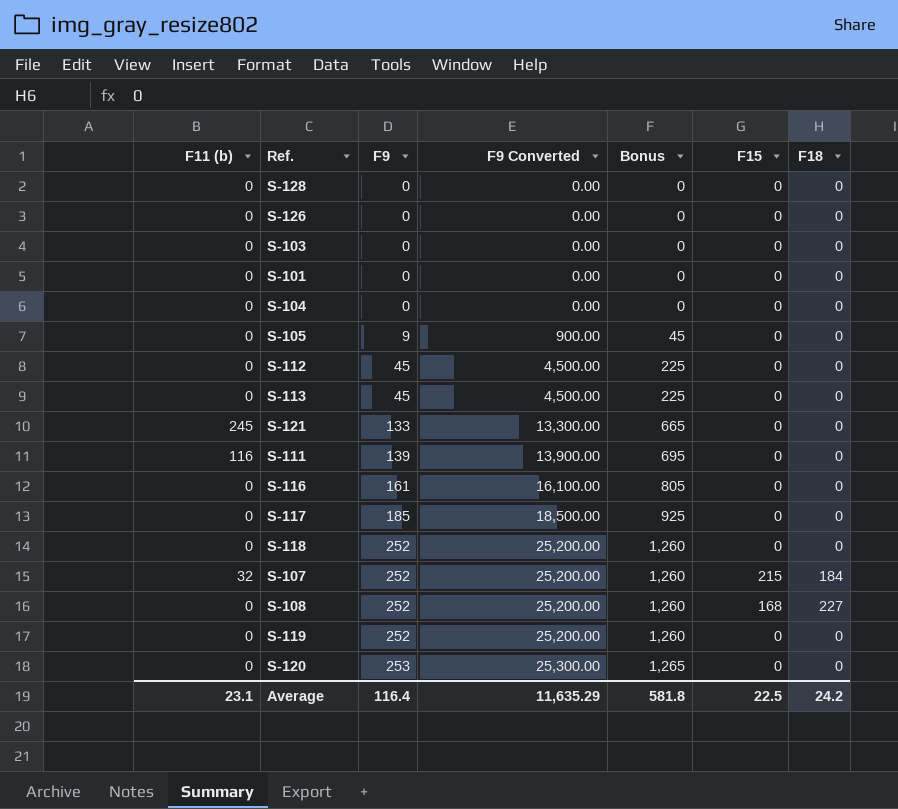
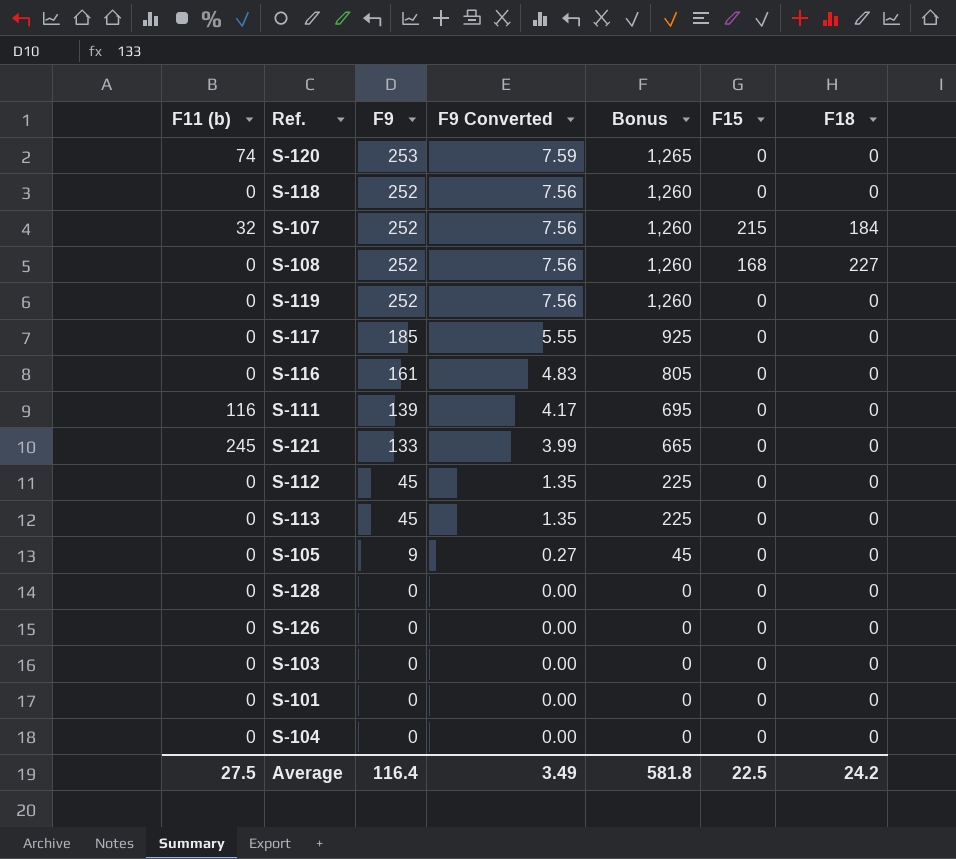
row order: F9 ascending -> F9 descending
column F9 Converted | formula: [F9] * 100 -> [F9] * 0.03
S-120 | F11 (b): 0 -> 74
Average | F11 (b): 23.1 -> 27.5
Average | F9 Converted: 11,635.29 -> 3.49

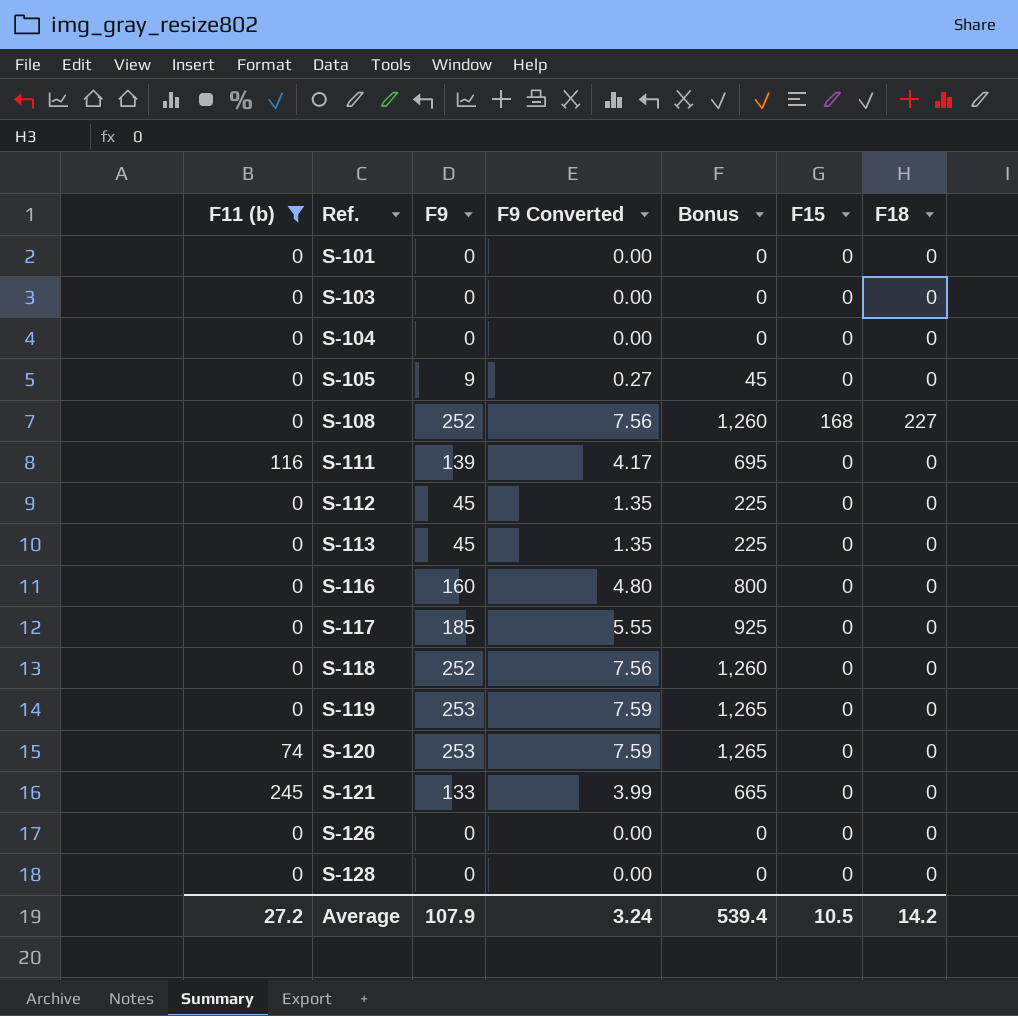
filter: none -> F11 (b) != 32
row order: F9 descending -> Ref. ascending
S-116 | F9: 161 -> 160
S-116 | F9 Converted: 4.83 -> 4.80
S-116 | Bonus: 805 -> 800
S-119 | F9: 252 -> 253
S-119 | F9 Converted: 7.56 -> 7.59
S-119 | Bonus: 1,260 -> 1,265
Average | F11 (b): 27.5 -> 27.2
Average | F9: 116.4 -> 107.9
Average | F9 Converted: 3.49 -> 3.24
Average | Bonus: 581.8 -> 539.4
Average | F15: 22.5 -> 10.5
Average | F18: 24.2 -> 14.2

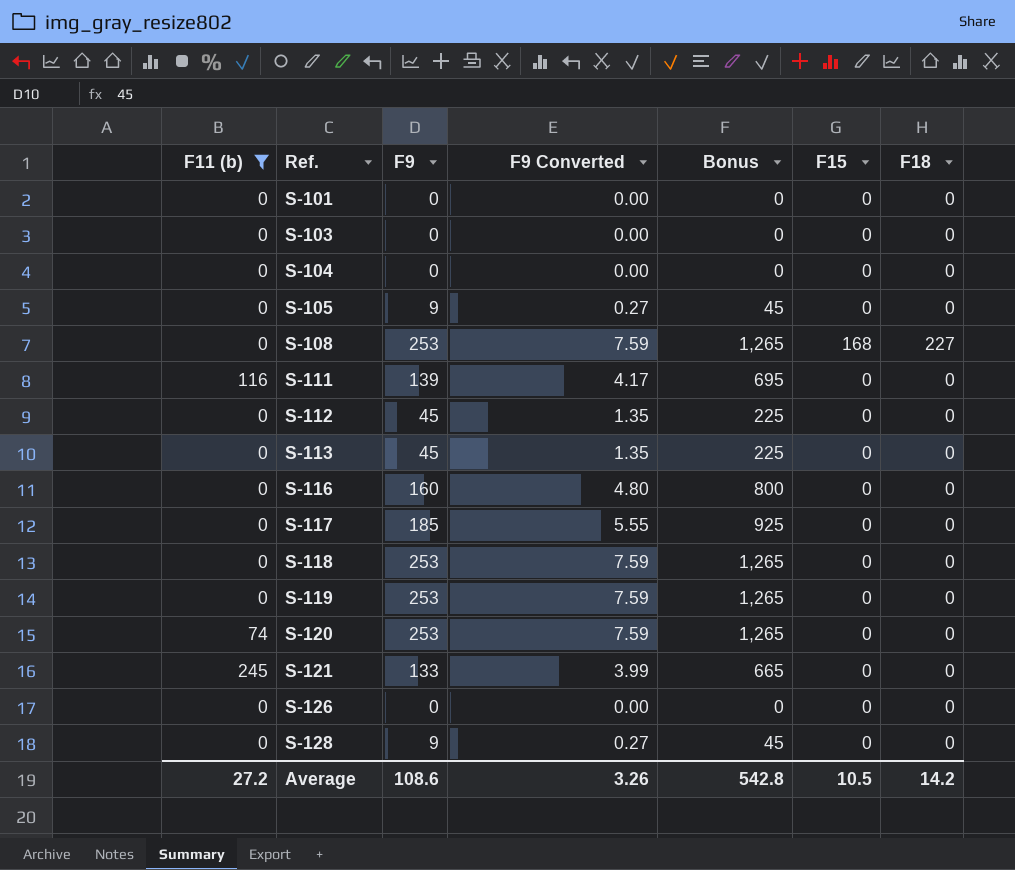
S-108 | F9: 252 -> 253
S-108 | F9 Converted: 7.56 -> 7.59
S-108 | Bonus: 1,260 -> 1,265
S-118 | F9: 252 -> 253
S-118 | F9 Converted: 7.56 -> 7.59
S-118 | Bonus: 1,260 -> 1,265
S-128 | F9: 0 -> 9
S-128 | F9 Converted: 0.00 -> 0.27
S-128 | Bonus: 0 -> 45
Average | F9: 107.9 -> 108.6
Average | F9 Converted: 3.24 -> 3.26
Average | Bonus: 539.4 -> 542.8

